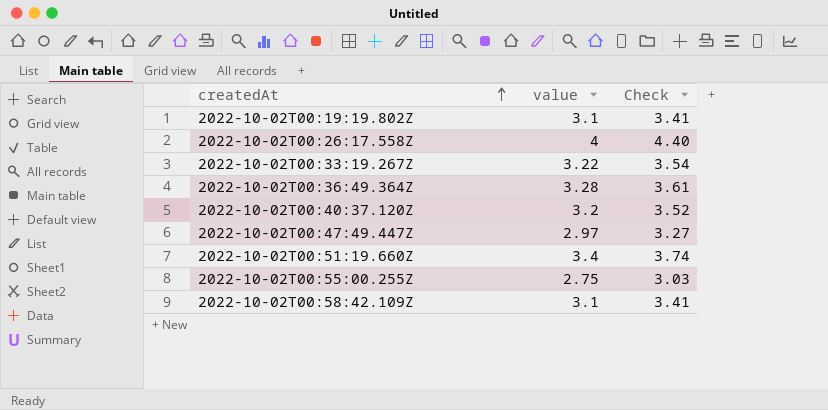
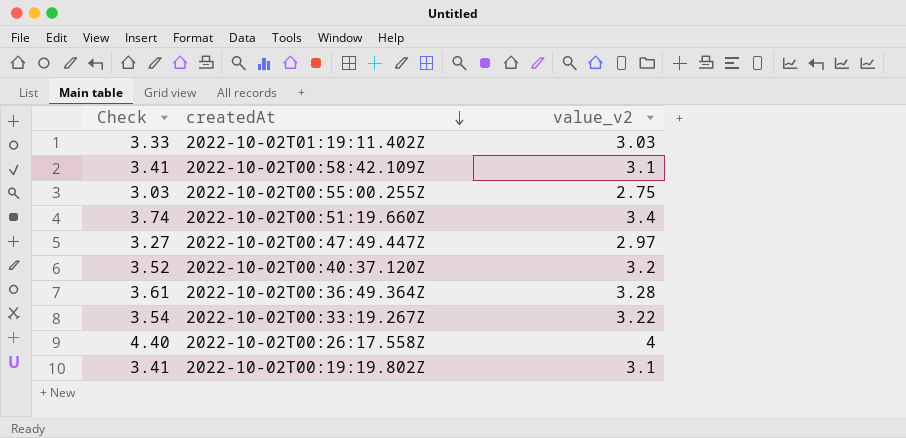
row order: createdAt ascending -> createdAt descending
column Check | position: 3 -> 1
column name: value -> value_v2
row 2022-10-02T01:19:11.402Z: none -> 3.33 | 3.03

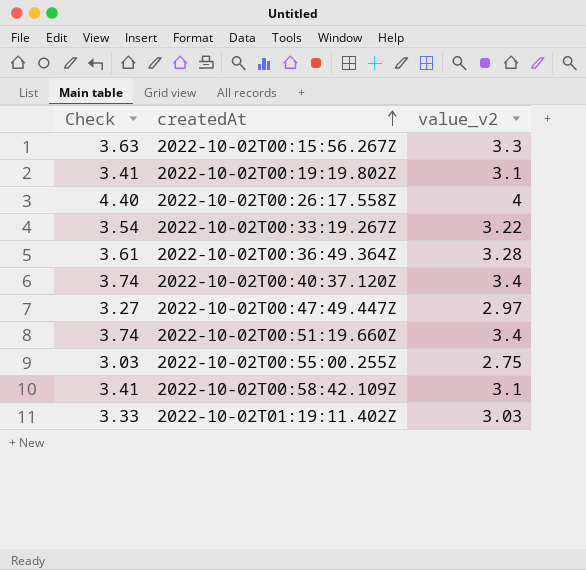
row order: createdAt descending -> createdAt ascending
row 2022-10-02T00:15:56.267Z: none -> 3.63 | 3.3
2022-10-02T00:40:37.120Z | Check: 3.52 -> 3.74
2022-10-02T00:40:37.120Z | value_v2: 3.2 -> 3.4

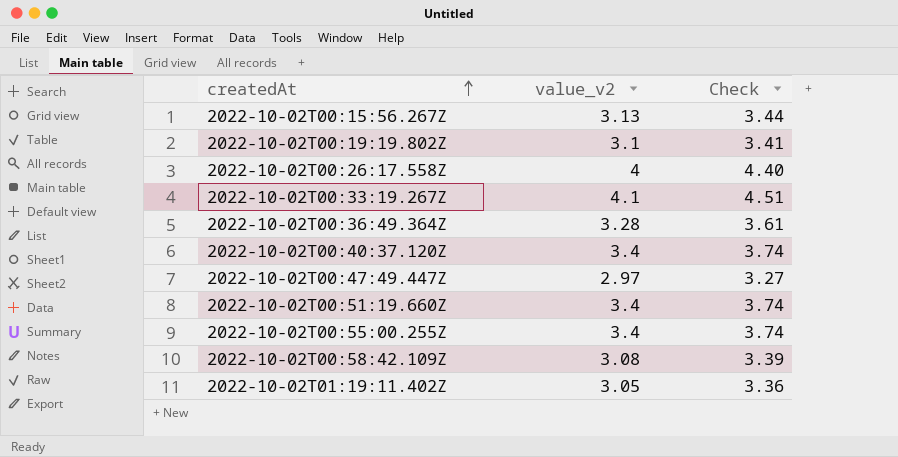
column Check | position: 1 -> 3
2022-10-02T00:15:56.267Z | value_v2: 3.3 -> 3.13
2022-10-02T00:15:56.267Z | Check: 3.63 -> 3.44
2022-10-02T00:33:19.267Z | value_v2: 3.22 -> 4.1
2022-10-02T00:33:19.267Z | Check: 3.54 -> 4.51
2022-10-02T00:55:00.255Z | value_v2: 2.75 -> 3.4
2022-10-02T00:55:00.255Z | Check: 3.03 -> 3.74
2022-10-02T00:58:42.109Z | value_v2: 3.1 -> 3.08
2022-10-02T00:58:42.109Z | Check: 3.41 -> 3.39
2022-10-02T01:19:11.402Z | value_v2: 3.03 -> 3.05
2022-10-02T01:19:11.402Z | Check: 3.33 -> 3.36

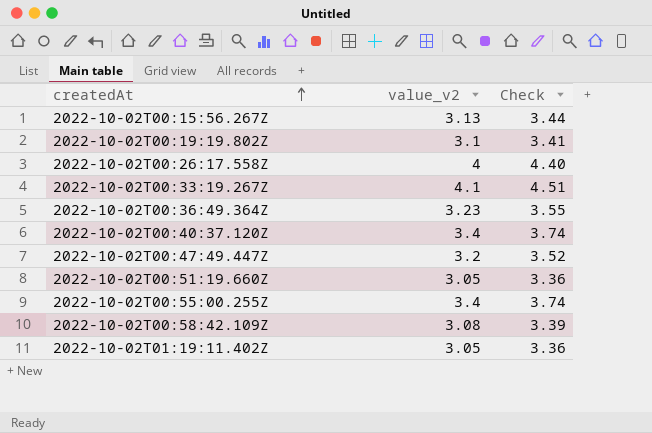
2022-10-02T00:36:49.364Z | value_v2: 3.28 -> 3.23
2022-10-02T00:36:49.364Z | Check: 3.61 -> 3.55
2022-10-02T00:47:49.447Z | value_v2: 2.97 -> 3.2
2022-10-02T00:47:49.447Z | Check: 3.27 -> 3.52
2022-10-02T00:51:19.660Z | value_v2: 3.4 -> 3.05
2022-10-02T00:51:19.660Z | Check: 3.74 -> 3.36

